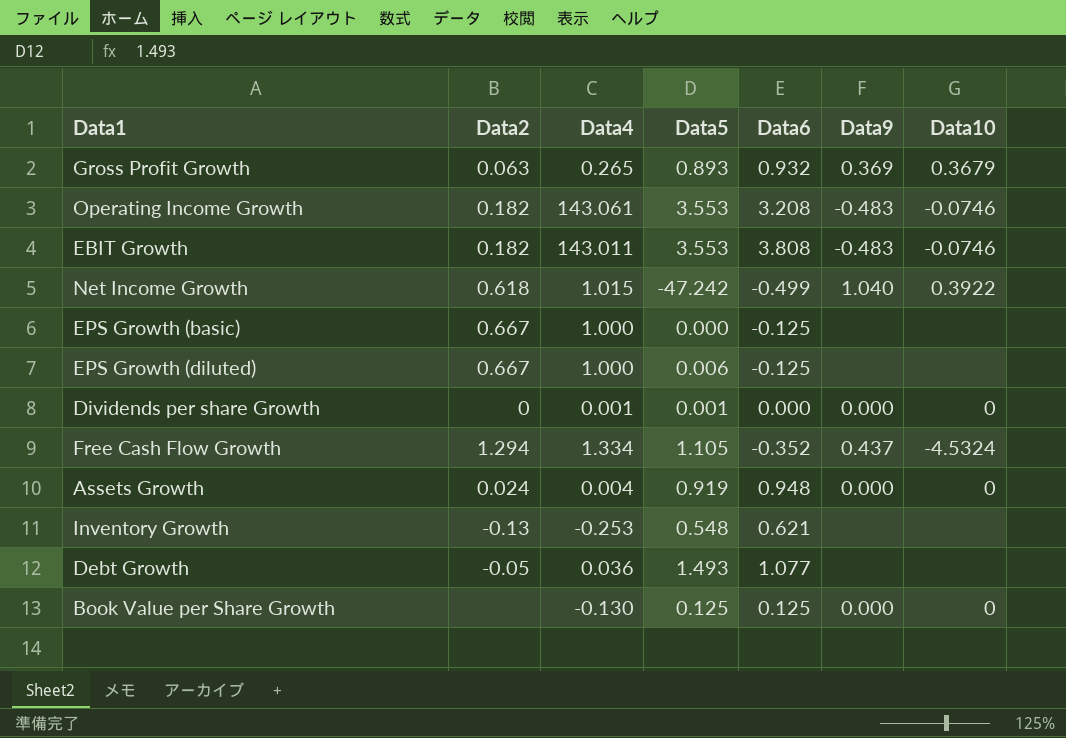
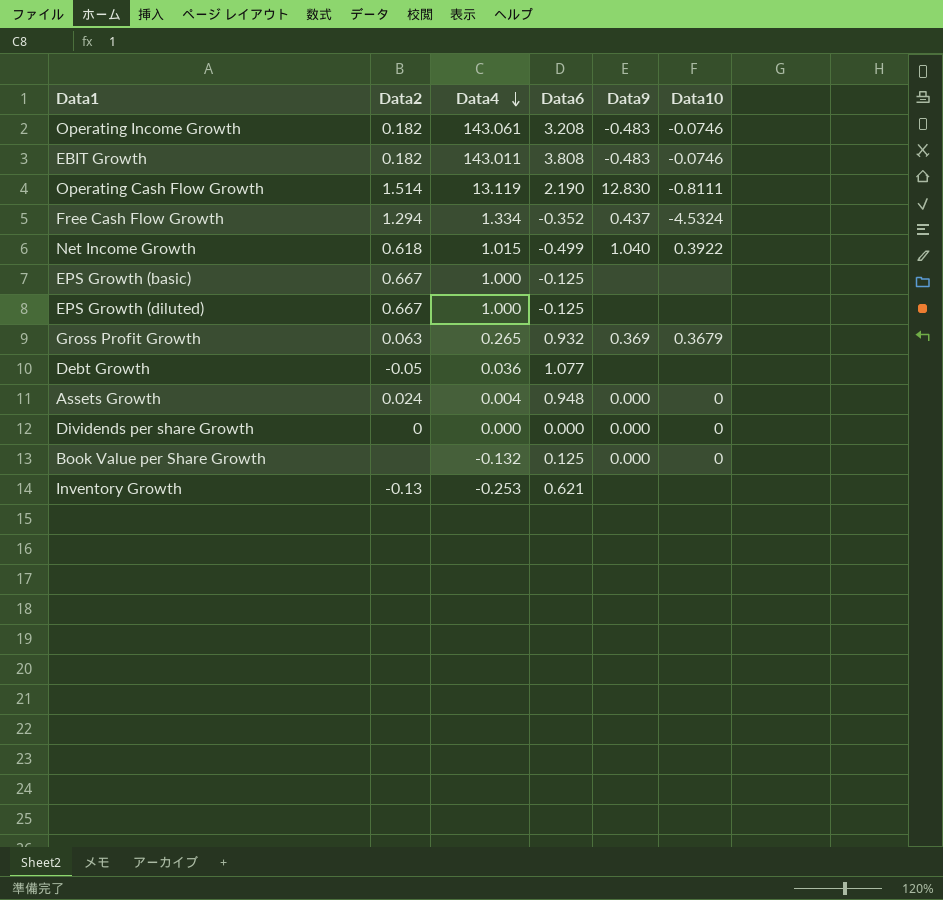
row order: none -> Data4 descending
column Data5 | position: 4 -> none
row Operating Cash Flow Growth: none -> 1.514 | 13.119 | 2.190 | 12.830 | -0.8111
Dividends per share Growth | Data4: 0.001 -> 0.000
Book Value per Share Growth | Data4: -0.130 -> -0.132

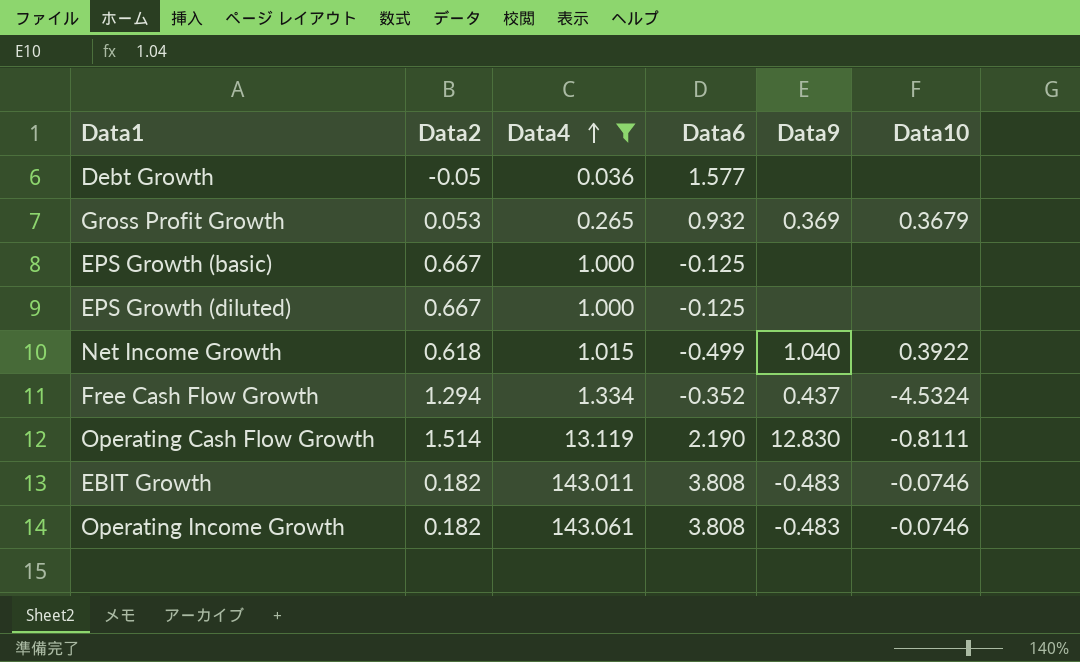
filter: none -> Data4 >= 0.036
row order: Data4 descending -> Data4 ascending
Debt Growth | Data6: 1.077 -> 1.577
Gross Profit Growth | Data2: 0.063 -> 0.053
Operating Income Growth | Data6: 3.208 -> 3.808

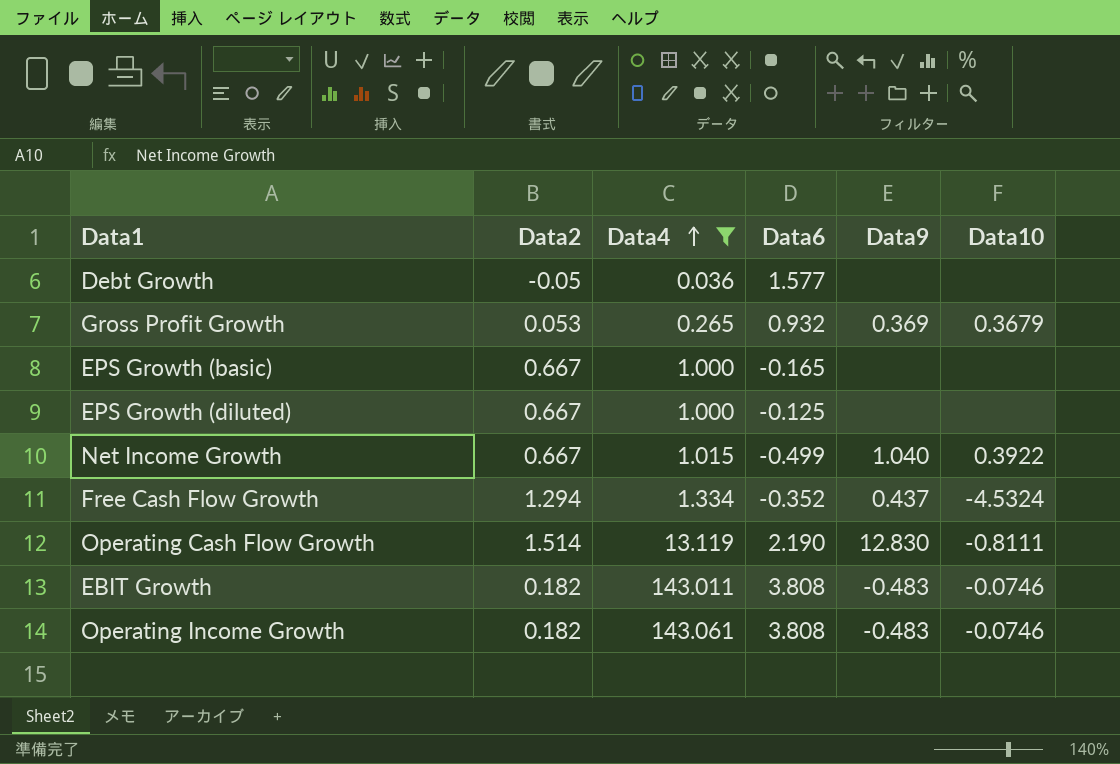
EPS Growth (basic) | Data6: -0.125 -> -0.165
Net Income Growth | Data2: 0.618 -> 0.667

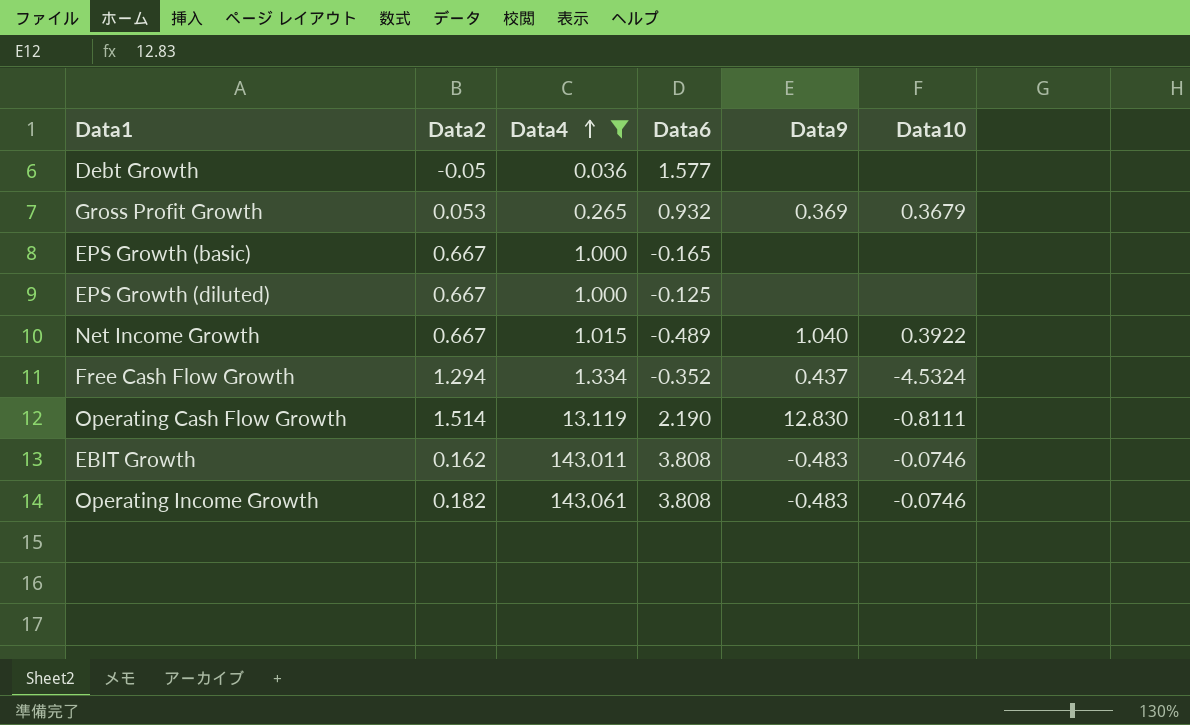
Net Income Growth | Data6: -0.499 -> -0.489
EBIT Growth | Data2: 0.182 -> 0.162

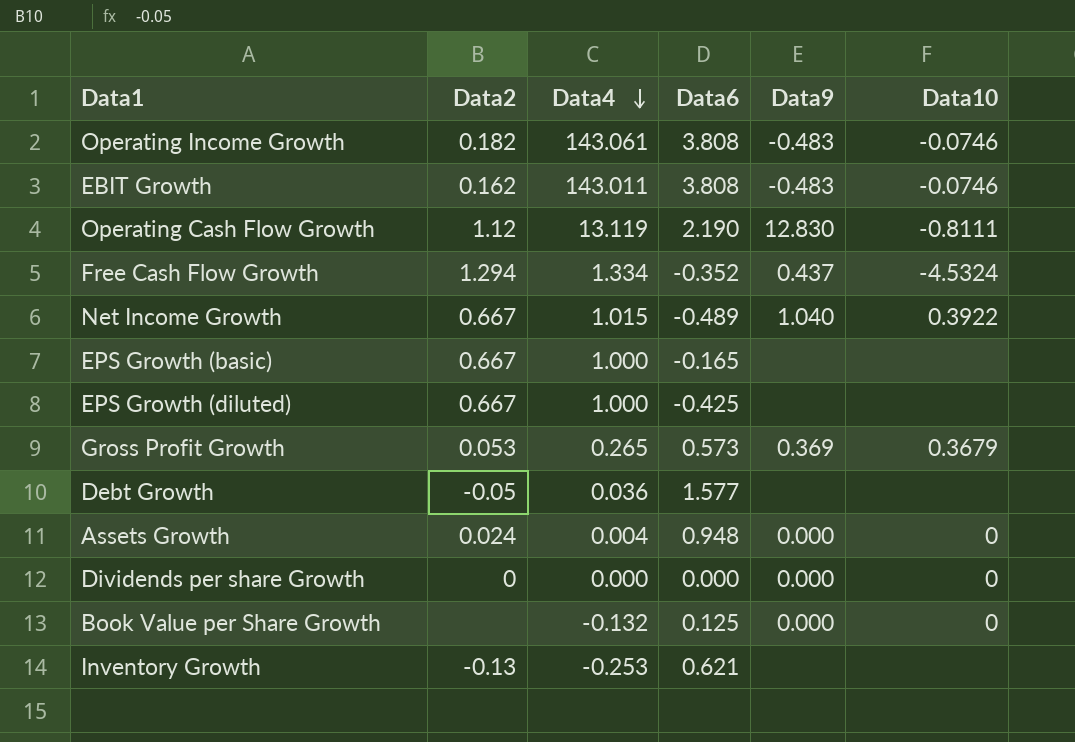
filter: Data4 >= 0.036 -> none
row order: Data4 ascending -> Data4 descending
Operating Cash Flow Growth | Data2: 1.514 -> 1.12
EPS Growth (diluted) | Data6: -0.125 -> -0.425
Gross Profit Growth | Data6: 0.932 -> 0.573

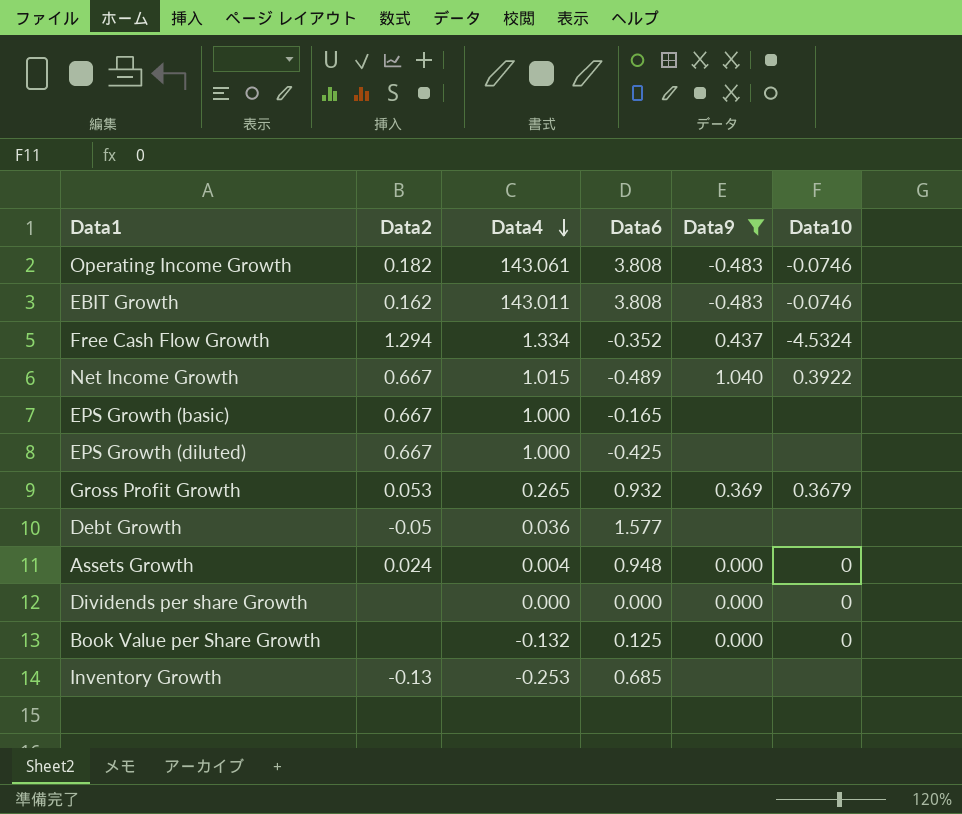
filter: none -> Data9 != 12.830
Gross Profit Growth | Data6: 0.573 -> 0.932
Dividends per share Growth | Data2: 0 -> none
Inventory Growth | Data6: 0.621 -> 0.685

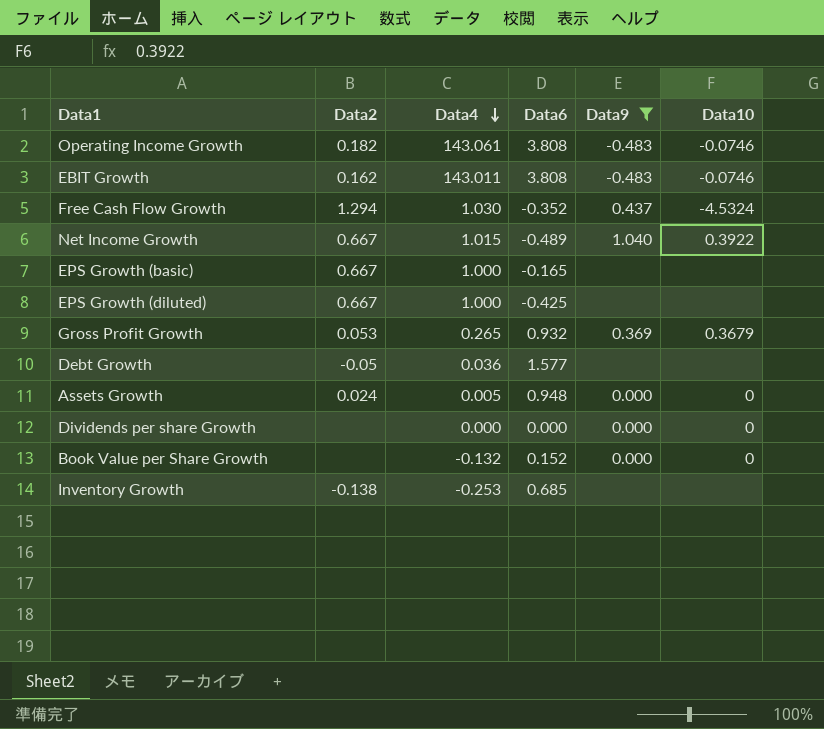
Free Cash Flow Growth | Data4: 1.334 -> 1.030
Assets Growth | Data4: 0.004 -> 0.005
Book Value per Share Growth | Data6: 0.125 -> 0.152
Inventory Growth | Data2: -0.13 -> -0.138

